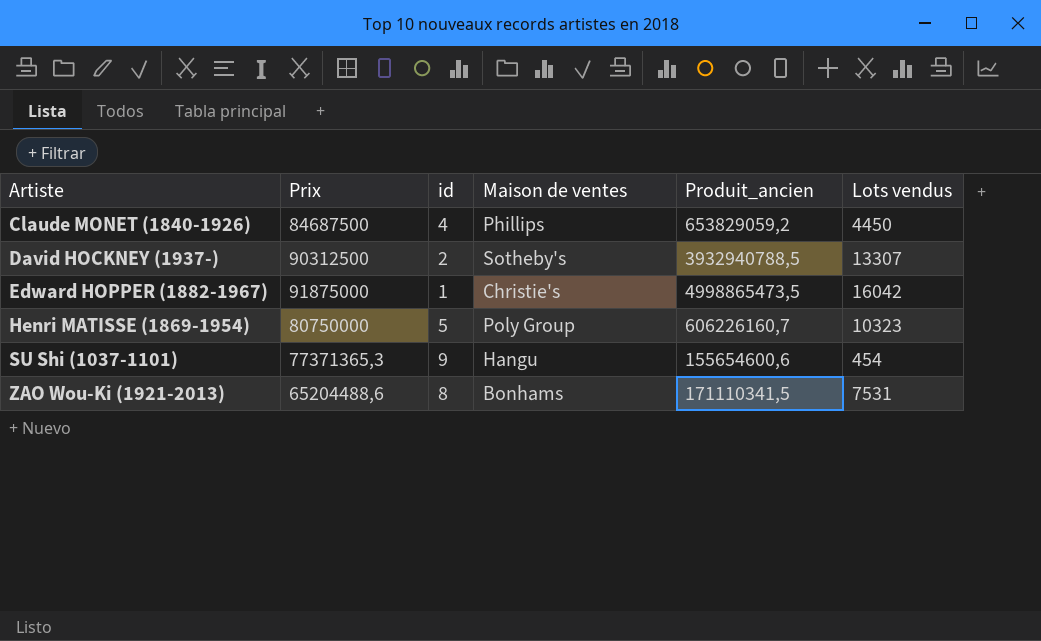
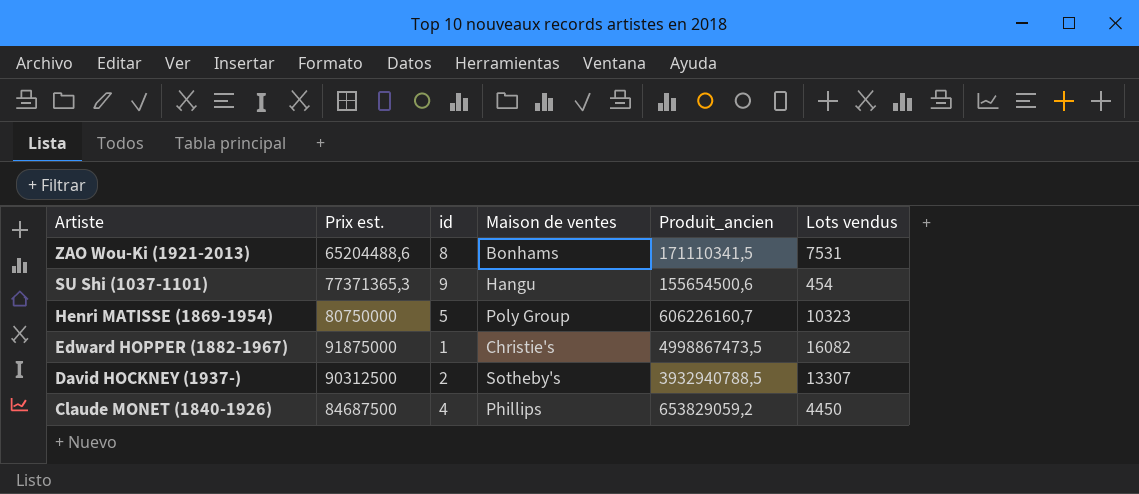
row order: Artiste ascending -> Artiste descending
column name: Prix -> Prix est.
SU Shi (1037-1101) | Produit_ancien: 155654600,6 -> 155654500,6
Edward HOPPER (1882-1967) | Produit_ancien: 4998865473,5 -> 4998867473,5
Edward HOPPER (1882-1967) | Lots vendus: 16042 -> 16082

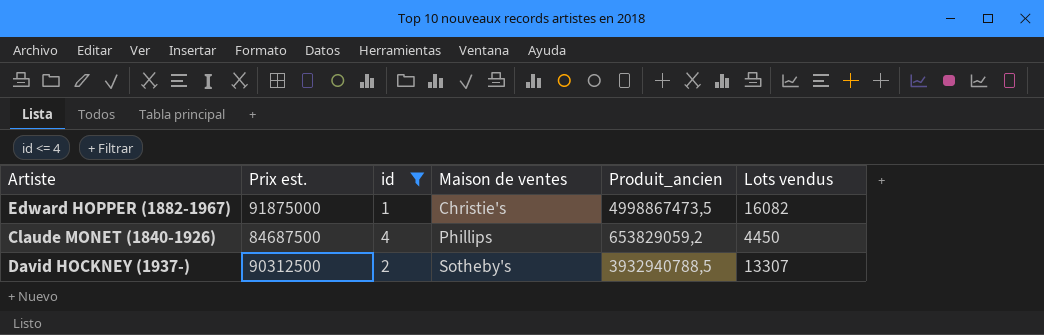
filter: none -> id <= 4
row order: Artiste descending -> Maison de ventes ascending

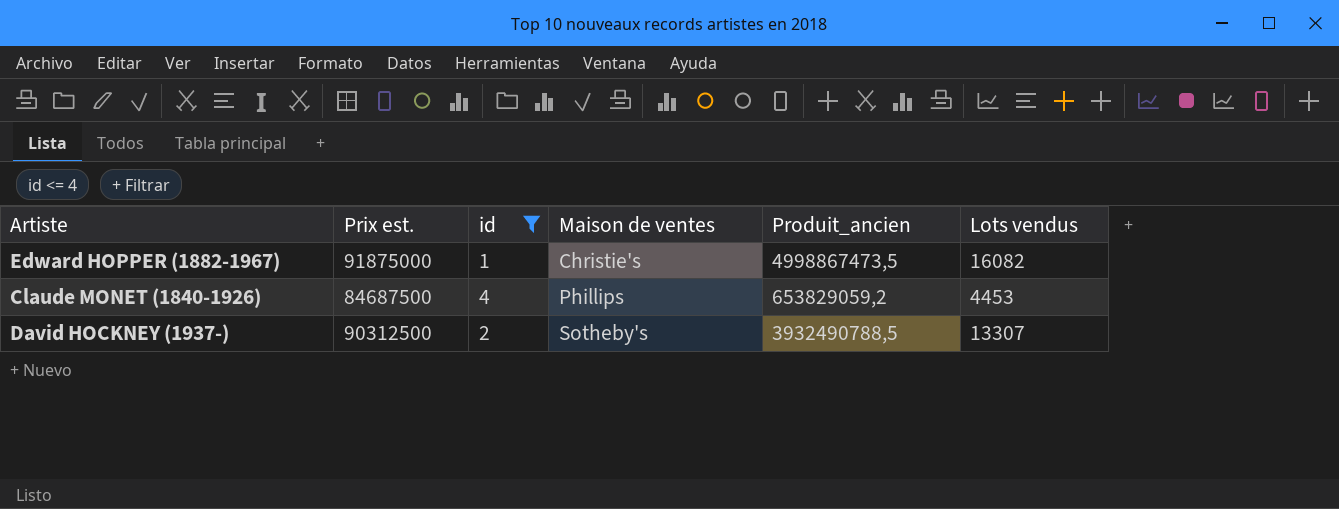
Claude MONET (1840-1926) | Lots vendus: 4450 -> 4453
David HOCKNEY (1937-) | Produit_ancien: 3932940788,5 -> 3932490788,5

